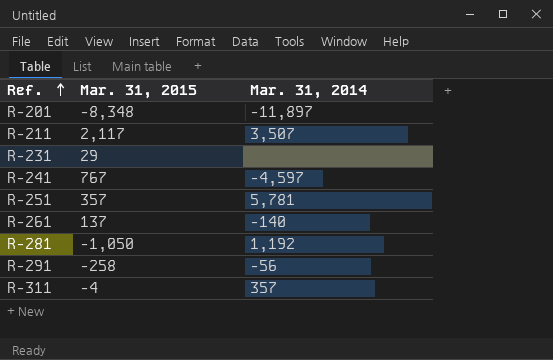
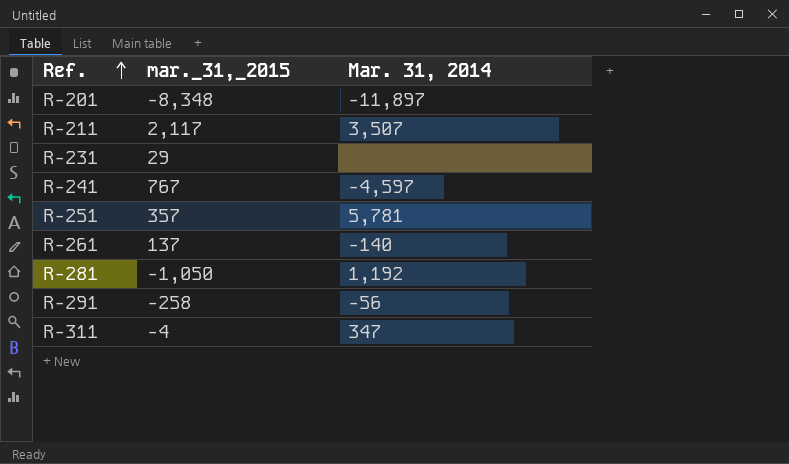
column name: Mar. 31, 2015 -> mar._31,_2015
R-311 | Mar. 31, 2014: 357 -> 347

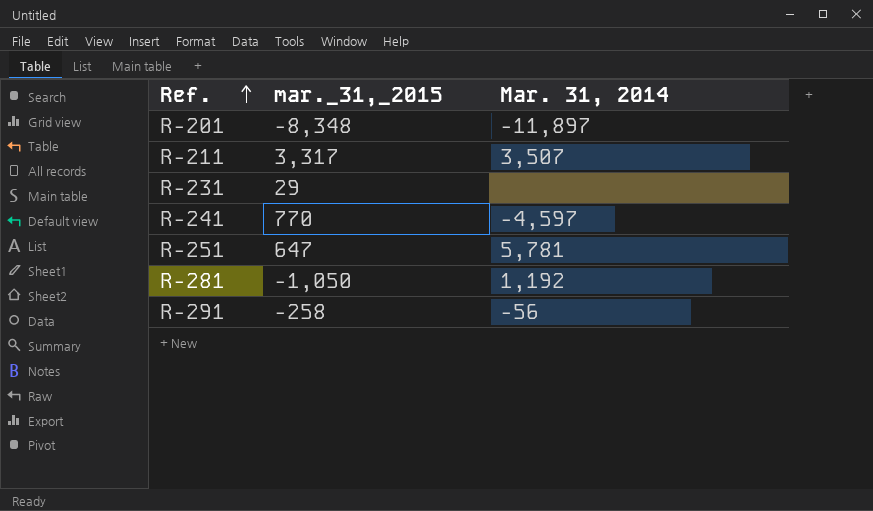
row R-261: 137 | -140 -> none
row R-311: -4 | 347 -> none
R-211 | mar._31,_2015: 2,117 -> 3,317
R-241 | mar._31,_2015: 767 -> 770
R-251 | mar._31,_2015: 357 -> 647

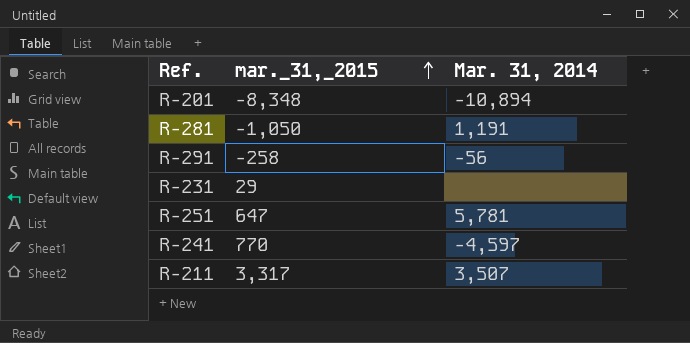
row order: Ref. ascending -> mar._31,_2015 ascending
R-201 | Mar. 31, 2014: -11,897 -> -10,894
R-281 | Mar. 31, 2014: 1,192 -> 1,191

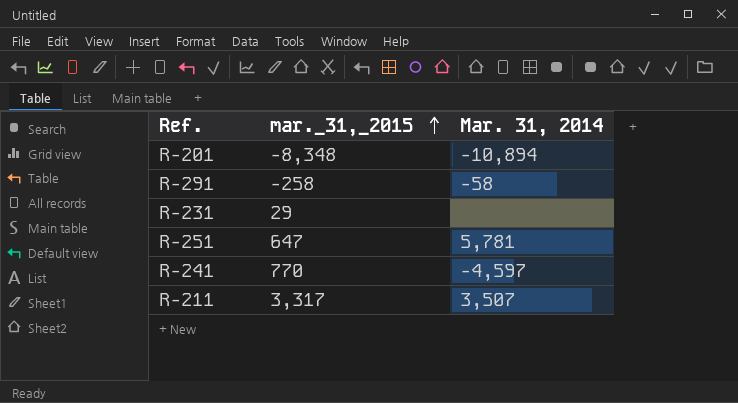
row R-281: -1,050 | 1,191 -> none
R-291 | Mar. 31, 2014: -56 -> -58

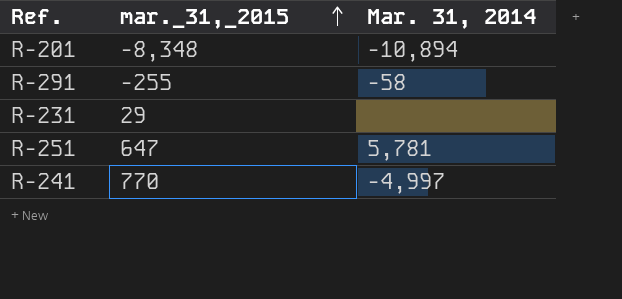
row R-211: 3,317 | 3,507 -> none
R-291 | mar._31,_2015: -258 -> -255
R-241 | Mar. 31, 2014: -4,597 -> -4,997

